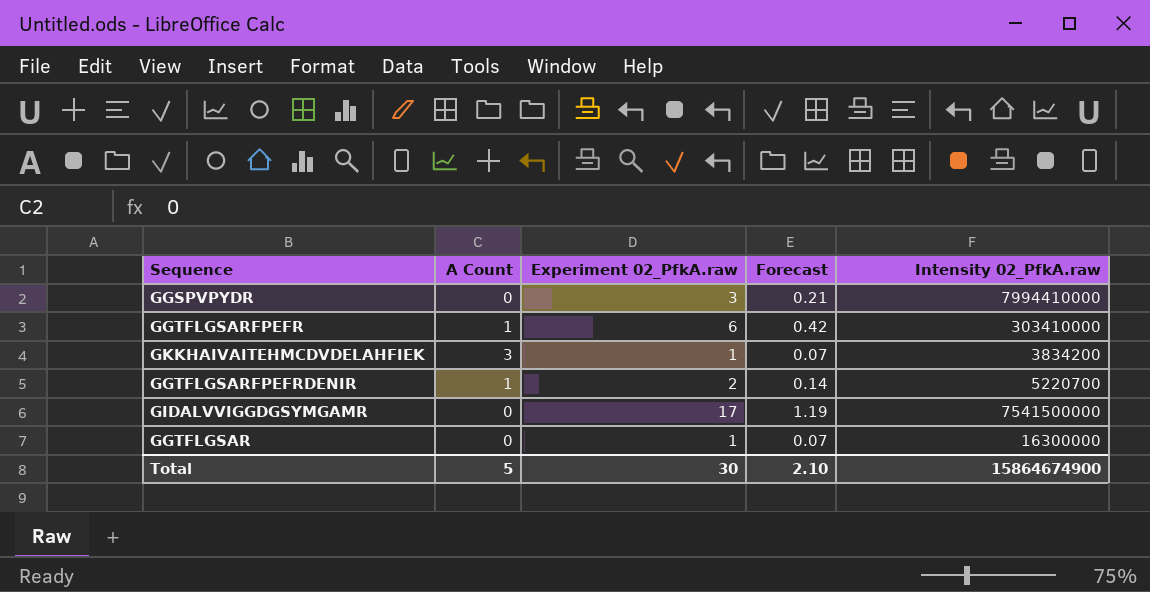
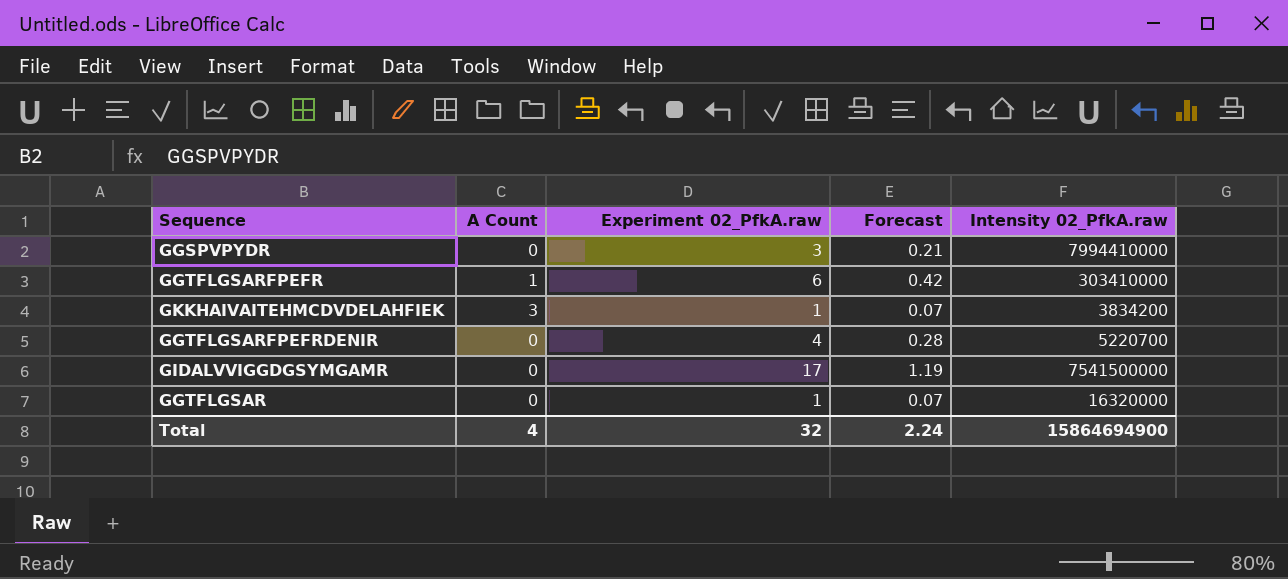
GGTFLGSARFPEFRDENIR | A Count: 1 -> 0
GGTFLGSARFPEFRDENIR | Experiment 02_PfkA.raw: 2 -> 4
GGTFLGSARFPEFRDENIR | Forecast: 0.14 -> 0.28
GGTFLGSAR | Intensity 02_PfkA.raw: 16300000 -> 16320000
Total | A Count: 5 -> 4
Total | Experiment 02_PfkA.raw: 30 -> 32
Total | Forecast: 2.10 -> 2.24
Total | Intensity 02_PfkA.raw: 15864674900 -> 15864694900

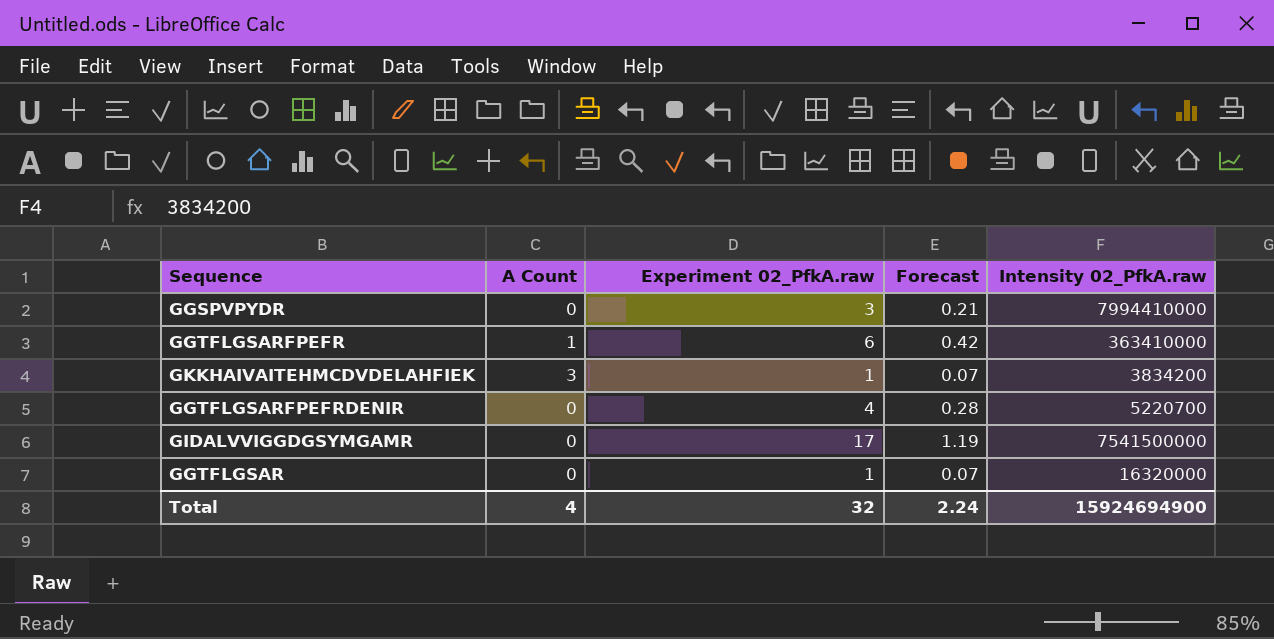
GGTFLGSARFPEFR | Intensity 02_PfkA.raw: 303410000 -> 363410000
Total | Intensity 02_PfkA.raw: 15864694900 -> 15924694900

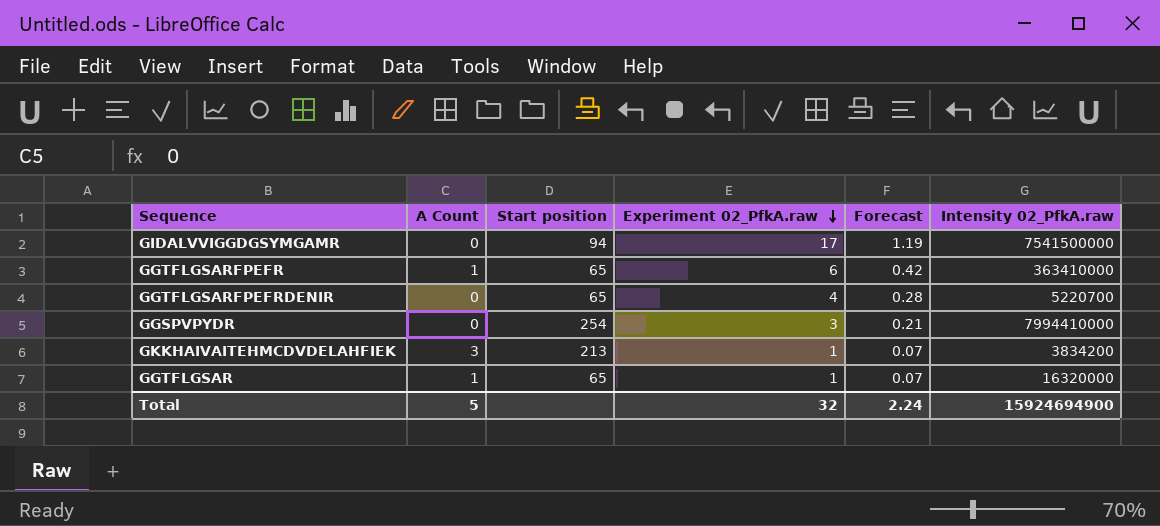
row order: none -> Experiment 02_PfkA.raw descending
column Start position | position: none -> 3
GGTFLGSAR | A Count: 0 -> 1
Total | A Count: 4 -> 5

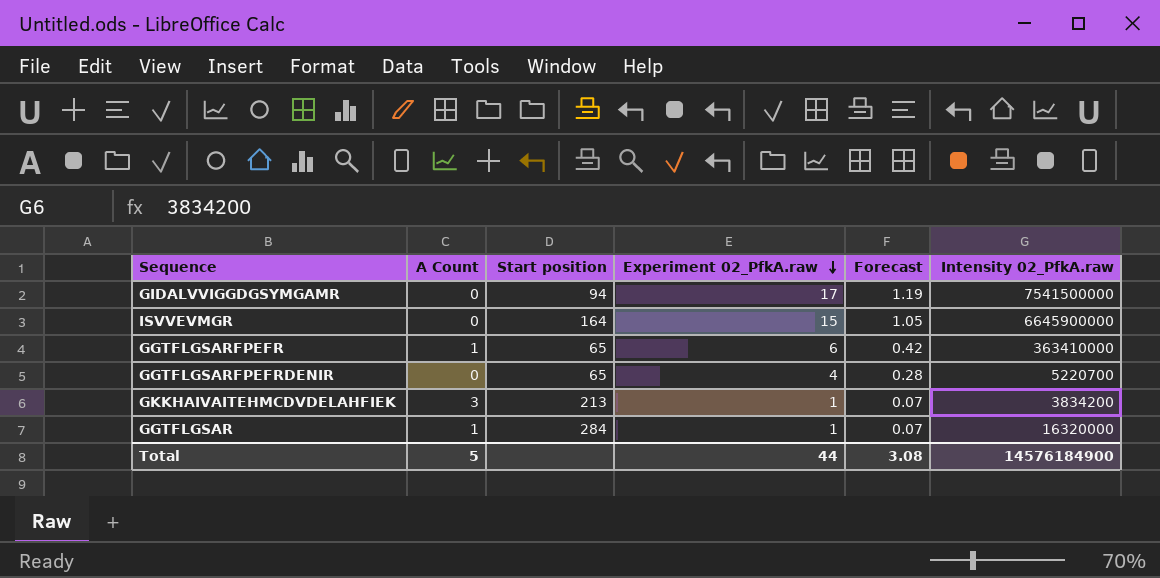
row GGSPVPYDR: 0 | 254 | 3 | 0.21 | 7994410000 -> none
row ISVVEVMGR: none -> 0 | 164 | 15 | 1.05 | 6645900000
GGTFLGSAR | Start position: 65 -> 284
Total | Experiment 02_PfkA.raw: 32 -> 44
Total | Forecast: 2.24 -> 3.08
Total | Intensity 02_PfkA.raw: 15924694900 -> 14576184900

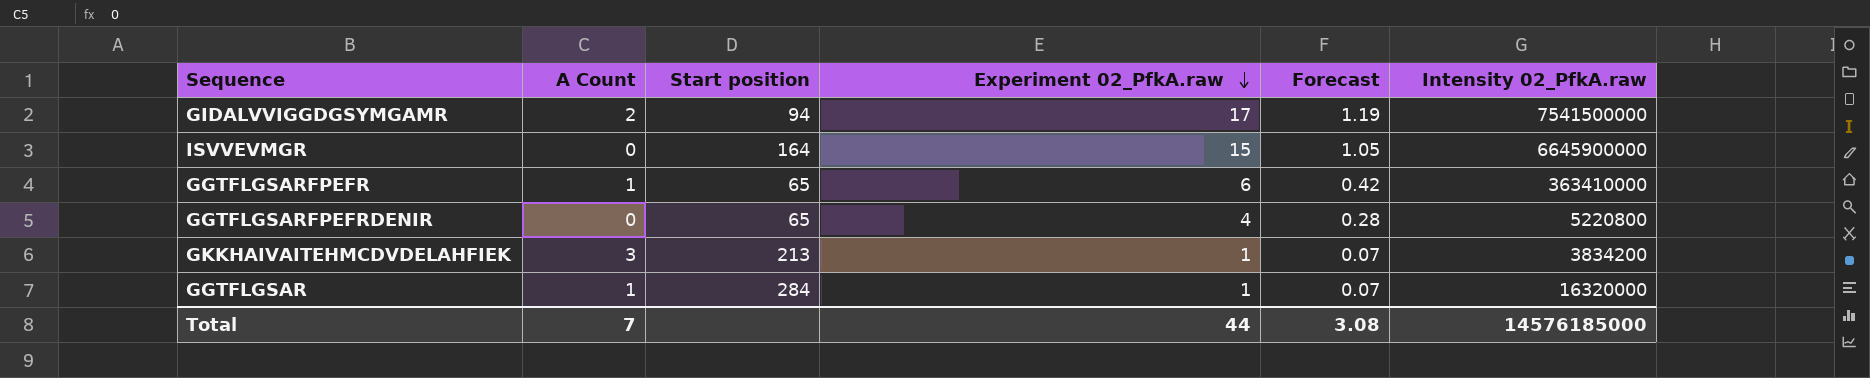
GIDALVVIGGDGSYMGAMR | A Count: 0 -> 2
GGTFLGSARFPEFRDENIR | Intensity 02_PfkA.raw: 5220700 -> 5220800
Total | A Count: 5 -> 7
Total | Intensity 02_PfkA.raw: 14576184900 -> 14576185000

